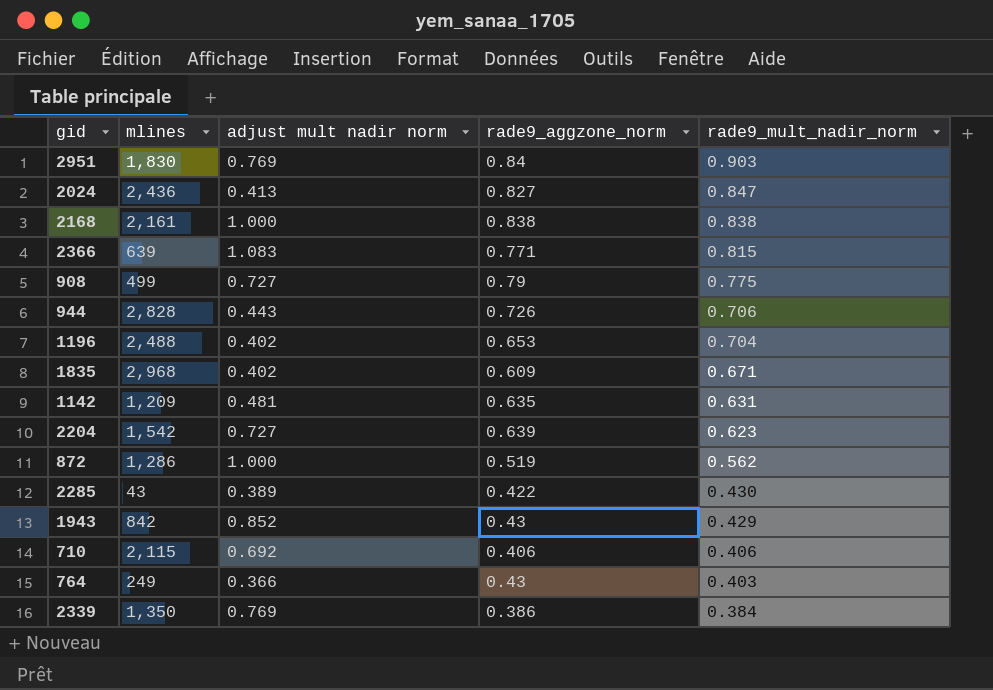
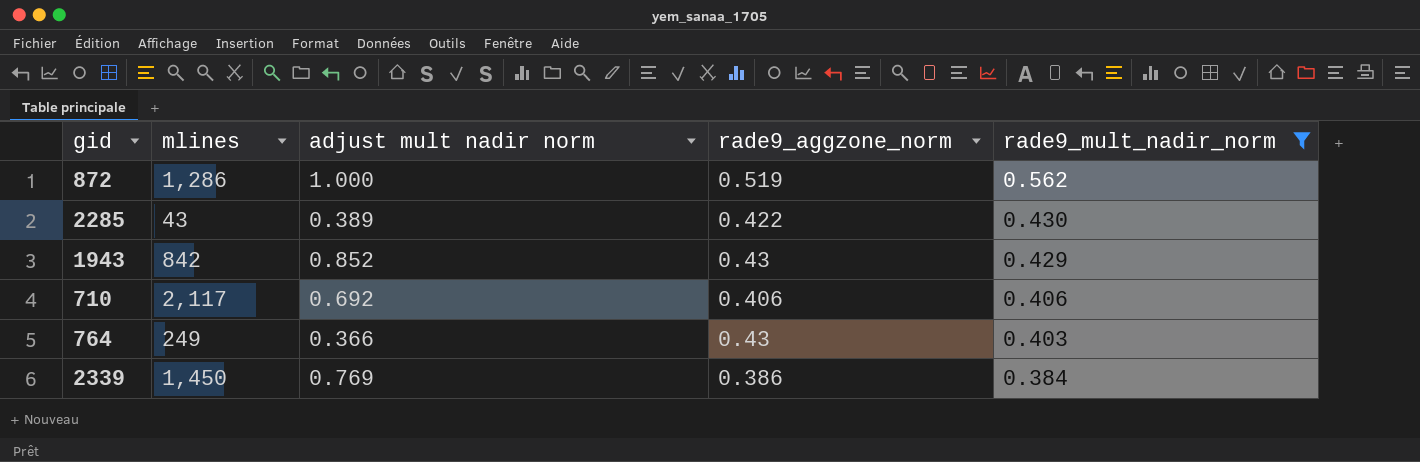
filter: none -> rade9_mult_nadir_norm <= 0.562
710 | mlines: 2,115 -> 2,117
2339 | mlines: 1,350 -> 1,450

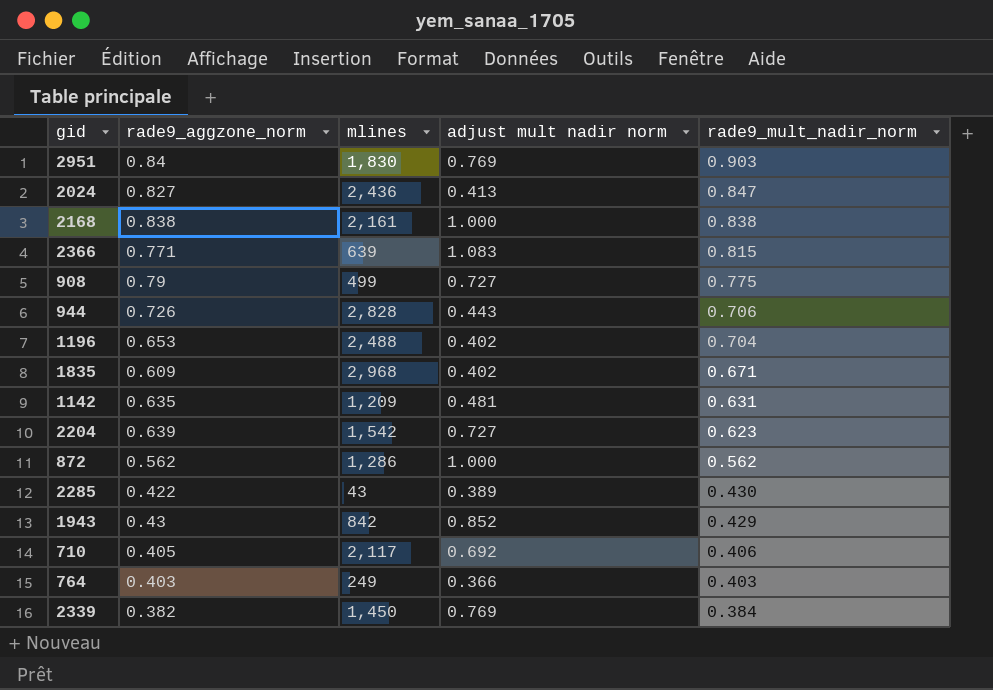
filter: rade9_mult_nadir_norm <= 0.562 -> none
column rade9_aggzone_norm | position: 4 -> 2
872 | rade9_aggzone_norm: 0.519 -> 0.562
710 | rade9_aggzone_norm: 0.406 -> 0.405
764 | rade9_aggzone_norm: 0.43 -> 0.403
2339 | rade9_aggzone_norm: 0.386 -> 0.382

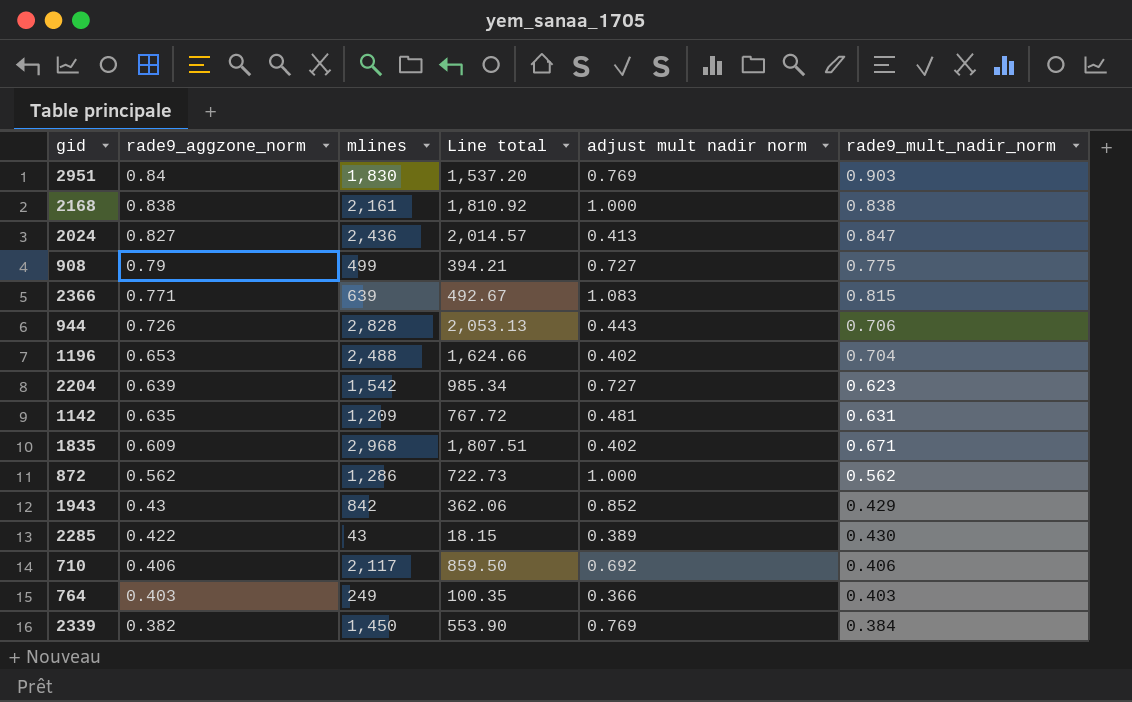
row order: rade9_mult_nadir_norm descending -> rade9_aggzone_norm descending
column Line total | formula: none -> [rade9_aggzone_norm] * [mlines]
710 | rade9_aggzone_norm: 0.405 -> 0.406

